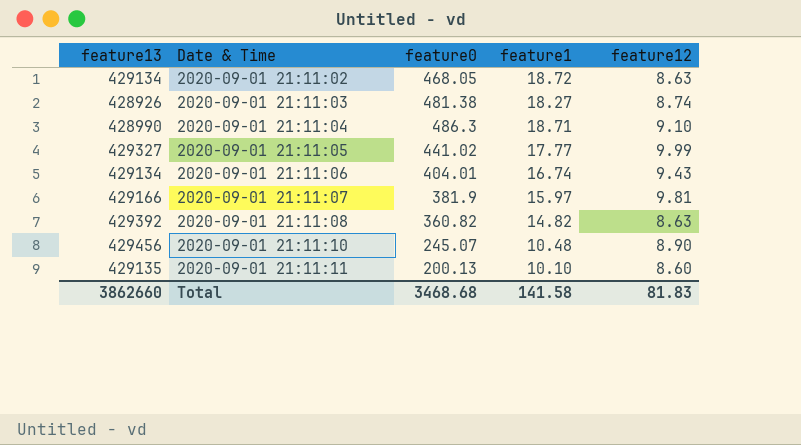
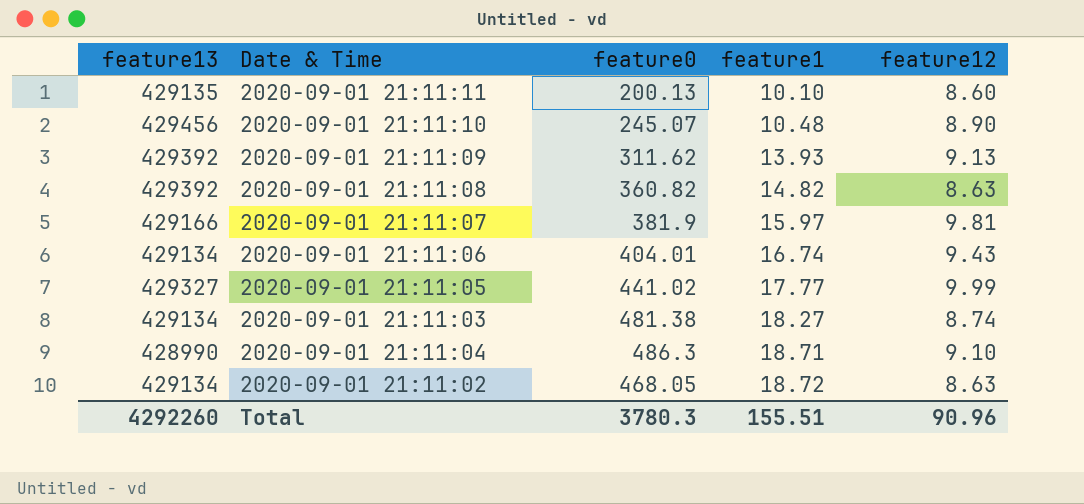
row order: Date & Time ascending -> feature1 ascending
row 2020-09-01 21:11:09: none -> 429392 | 311.62 | 13.93 | 9.13
2020-09-01 21:11:03 | feature13: 428926 -> 429134
Total | feature13: 3862660 -> 4292260
Total | feature0: 3468.68 -> 3780.3
Total | feature1: 141.58 -> 155.51
Total | feature12: 81.83 -> 90.96

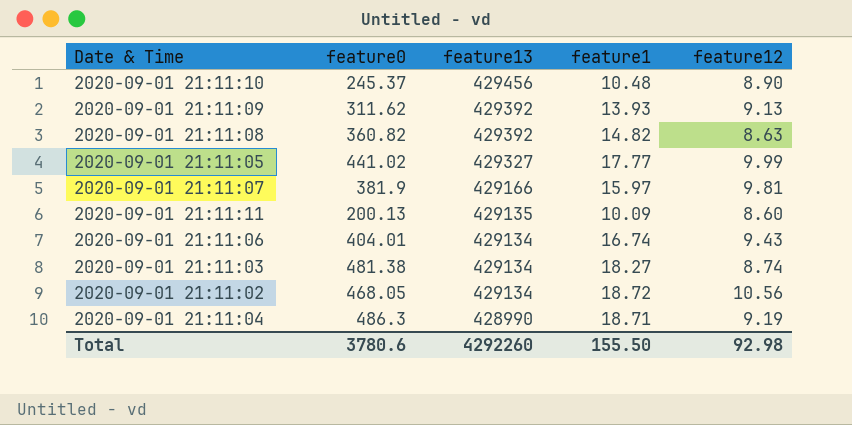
row order: feature1 ascending -> feature13 descending
column feature13 | position: 1 -> 3
2020-09-01 21:11:10 | feature0: 245.07 -> 245.37
2020-09-01 21:11:11 | feature1: 10.10 -> 10.09
2020-09-01 21:11:02 | feature12: 8.63 -> 10.56
2020-09-01 21:11:04 | feature12: 9.10 -> 9.19
Total | feature0: 3780.3 -> 3780.6
Total | feature1: 155.51 -> 155.50
Total | feature12: 90.96 -> 92.98

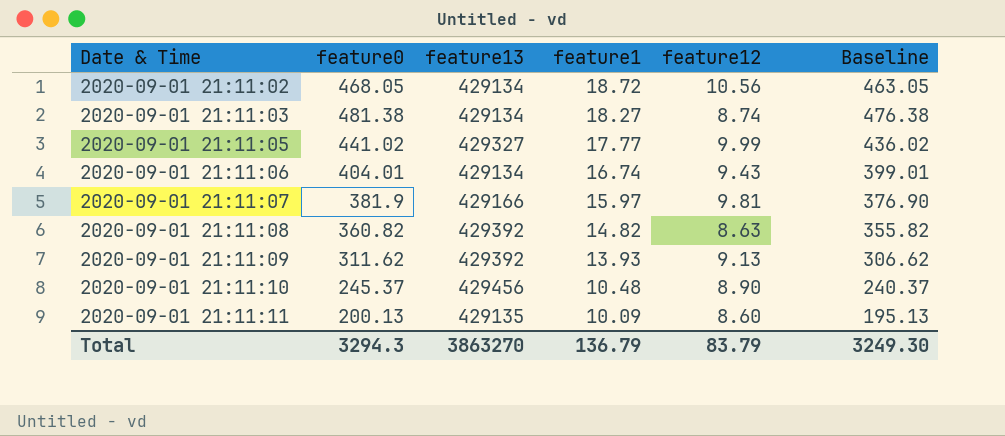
row order: feature13 descending -> Date & Time ascending
column Baseline | formula: none -> [feature0] - 5
row 2020-09-01 21:11:04: 486.3 | 428990 | 18.71 | 9.19 -> none
Total | feature0: 3780.6 -> 3294.3
Total | feature13: 4292260 -> 3863270
Total | feature1: 155.50 -> 136.79
Total | feature12: 92.98 -> 83.79

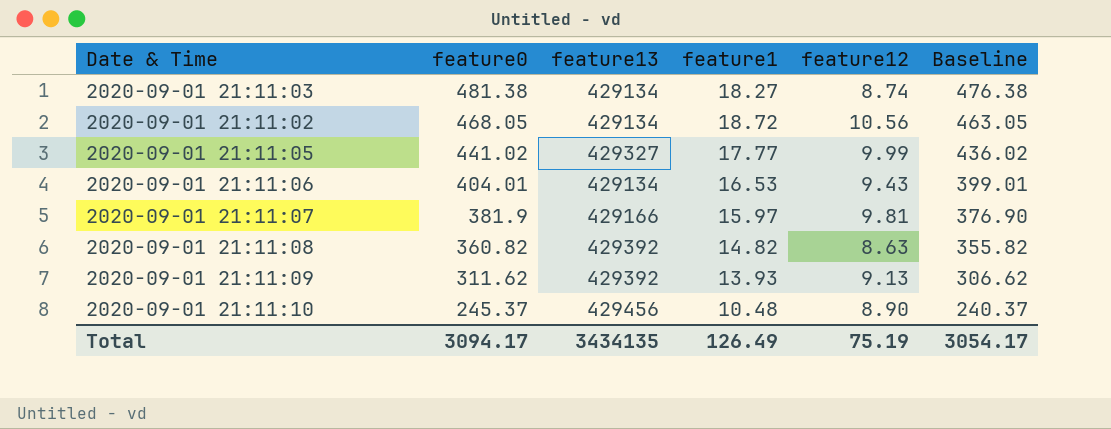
row order: Date & Time ascending -> feature0 descending
row 2020-09-01 21:11:11: 200.13 | 429135 | 10.09 | 8.60 | 195.13 -> none
2020-09-01 21:11:06 | feature1: 16.74 -> 16.53
Total | feature0: 3294.3 -> 3094.17
Total | feature13: 3863270 -> 3434135
Total | feature1: 136.79 -> 126.49
Total | feature12: 83.79 -> 75.19
Total | Baseline: 3249.30 -> 3054.17

